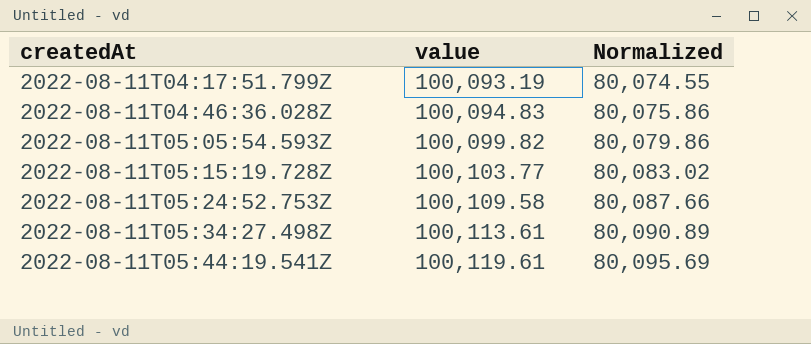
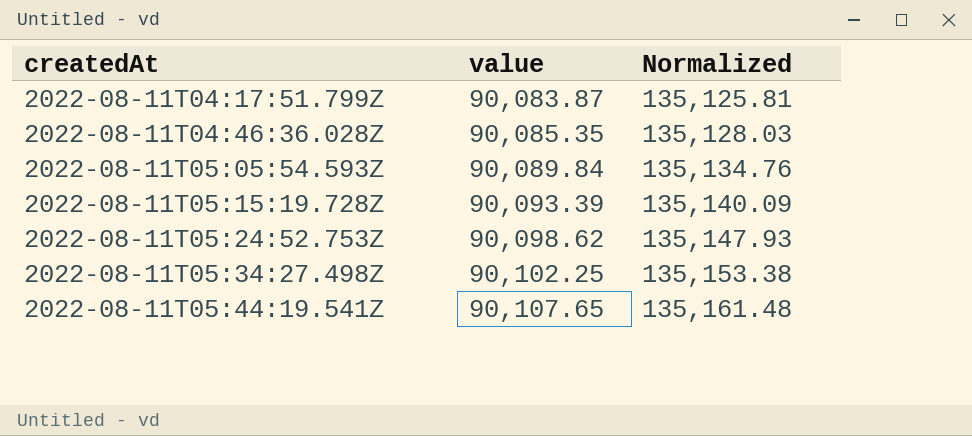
column Normalized | formula: [value] * 0.8 -> [value] * 1.5
2022-08-11T04:17:51.799Z | value: 100,093.19 -> 90,083.87
2022-08-11T04:46:36.028Z | value: 100,094.83 -> 90,085.35
2022-08-11T05:05:54.593Z | value: 100,099.82 -> 90,089.84
2022-08-11T05:15:19.728Z | value: 100,103.77 -> 90,093.39
2022-08-11T05:24:52.753Z | value: 100,109.58 -> 90,098.62
2022-08-11T05:34:27.498Z | value: 100,113.61 -> 90,102.25
2022-08-11T05:44:19.541Z | value: 100,119.61 -> 90,107.65

